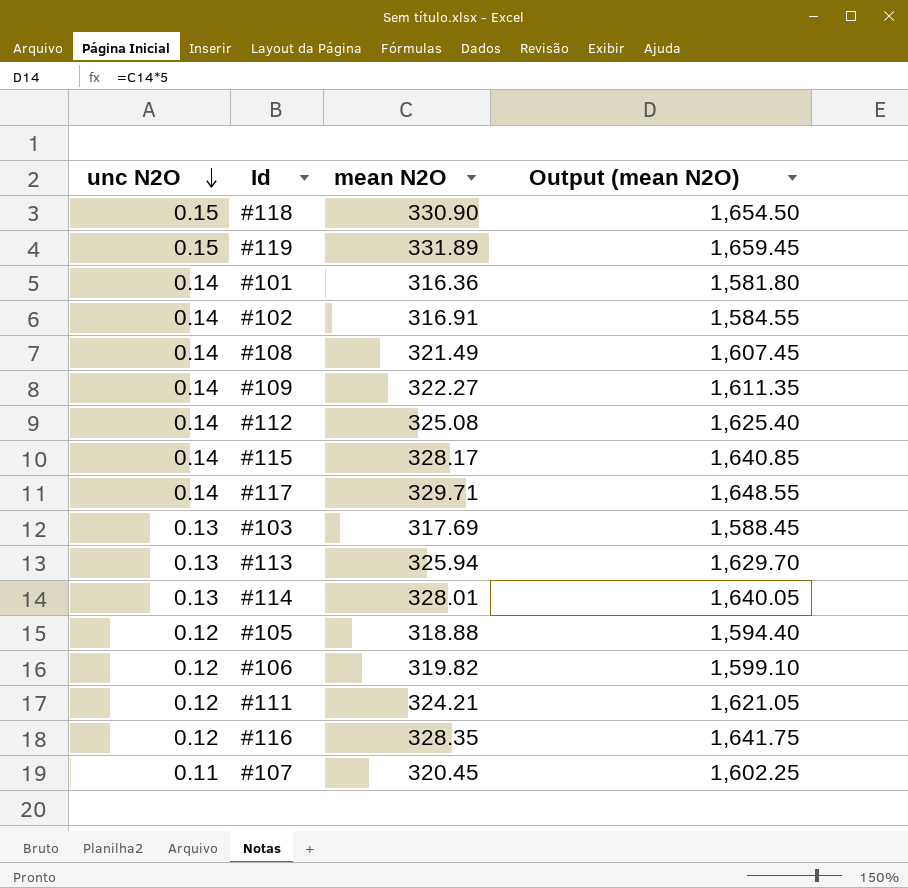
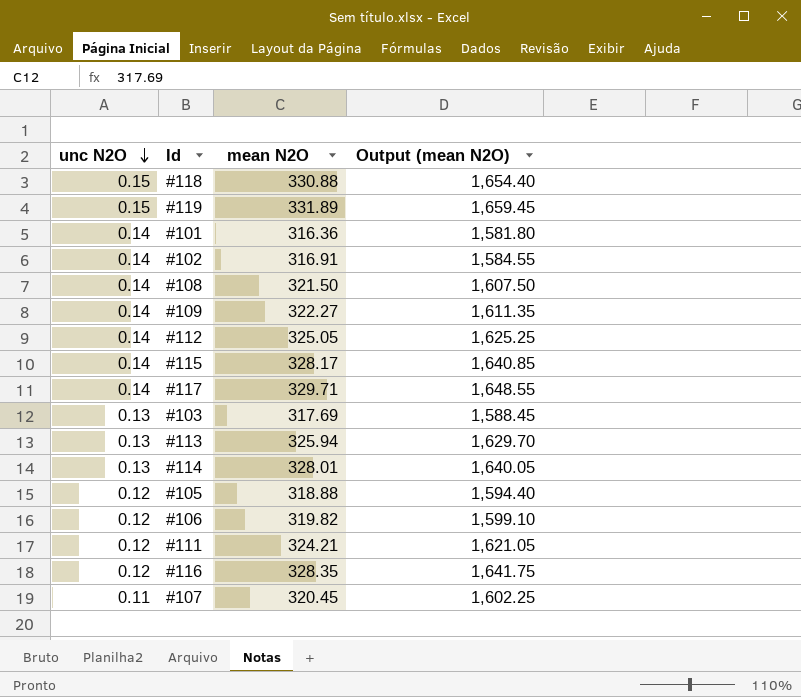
#118 | mean N2O: 330.90 -> 330.88
#118 | Output (mean N2O): 1,654.50 -> 1,654.40
#108 | mean N2O: 321.49 -> 321.50
#108 | Output (mean N2O): 1,607.45 -> 1,607.50
#112 | mean N2O: 325.08 -> 325.05
#112 | Output (mean N2O): 1,625.40 -> 1,625.25

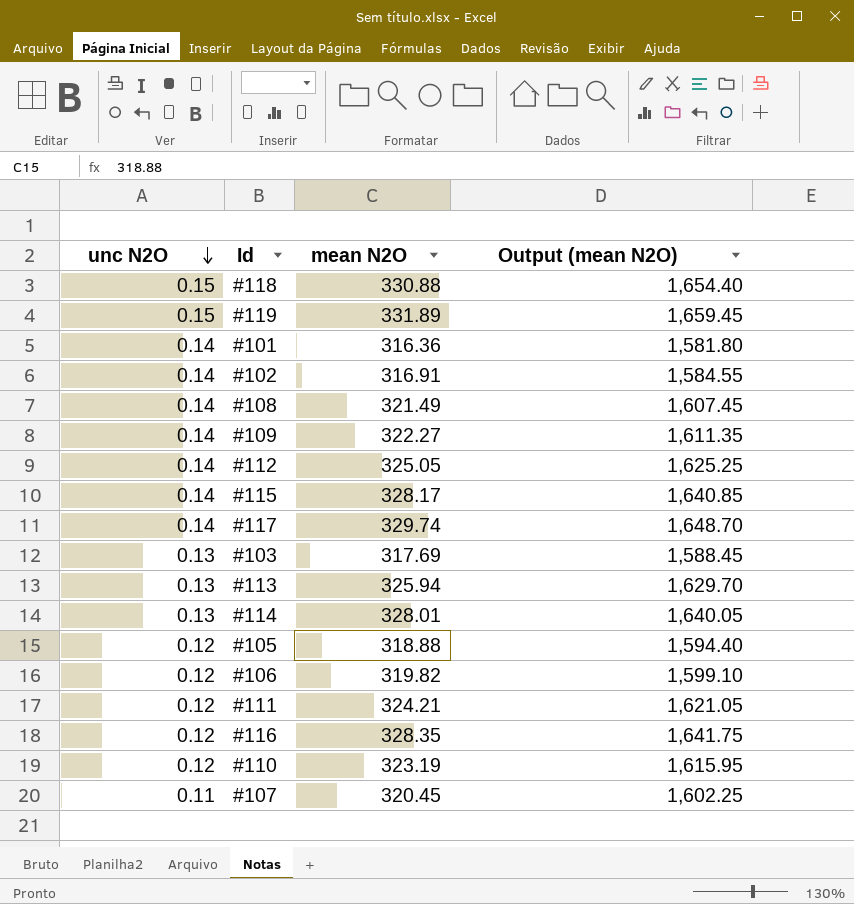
#108 | mean N2O: 321.50 -> 321.49
#108 | Output (mean N2O): 1,607.50 -> 1,607.45
#117 | mean N2O: 329.71 -> 329.74
#117 | Output (mean N2O): 1,648.55 -> 1,648.70
row #110: none -> 0.12 | 323.19 | 1,615.95

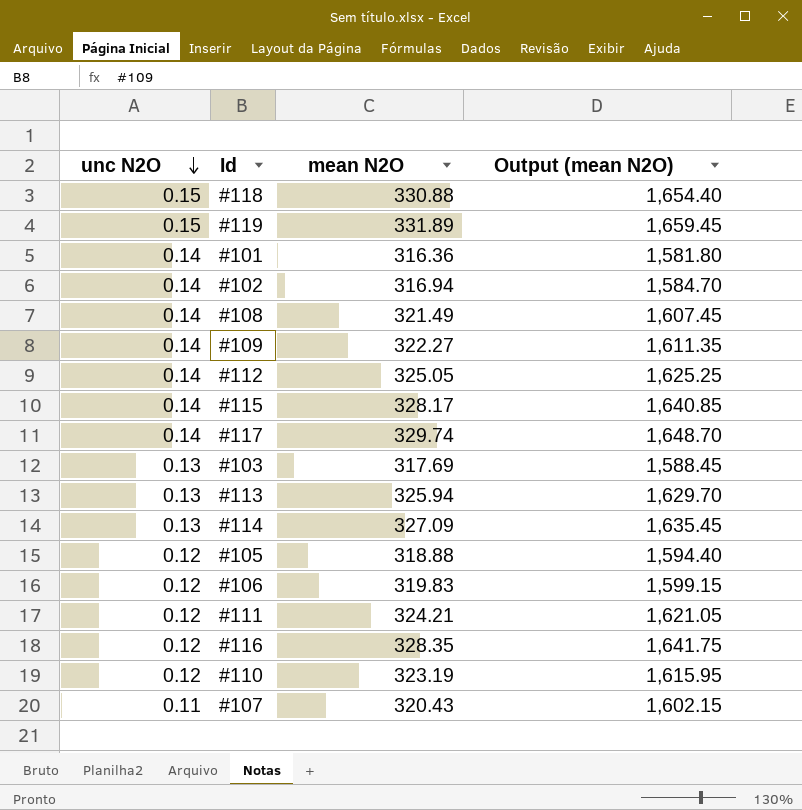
#102 | mean N2O: 316.91 -> 316.94
#102 | Output (mean N2O): 1,584.55 -> 1,584.70
#114 | mean N2O: 328.01 -> 327.09
#114 | Output (mean N2O): 1,640.05 -> 1,635.45
#106 | mean N2O: 319.82 -> 319.83
#106 | Output (mean N2O): 1,599.10 -> 1,599.15
#107 | mean N2O: 320.45 -> 320.43
#107 | Output (mean N2O): 1,602.25 -> 1,602.15

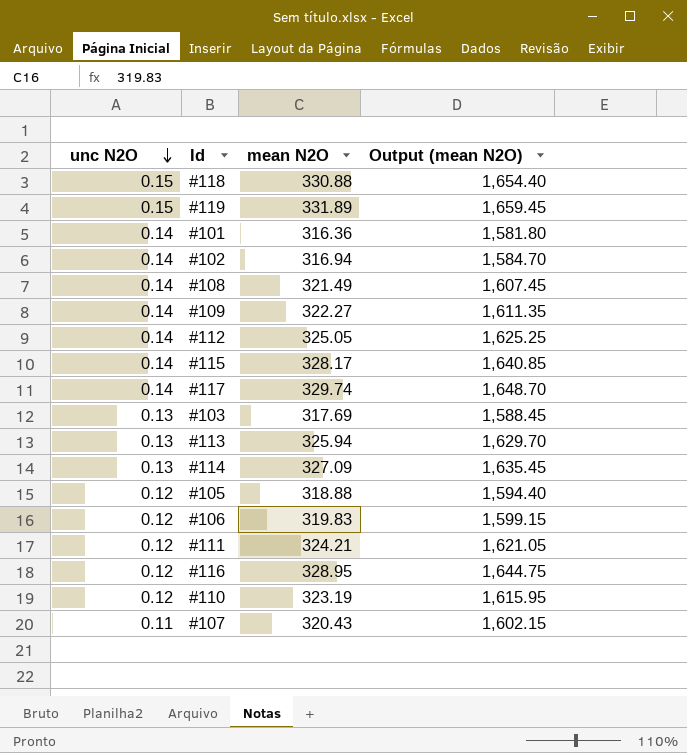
#116 | mean N2O: 328.35 -> 328.95
#116 | Output (mean N2O): 1,641.75 -> 1,644.75

